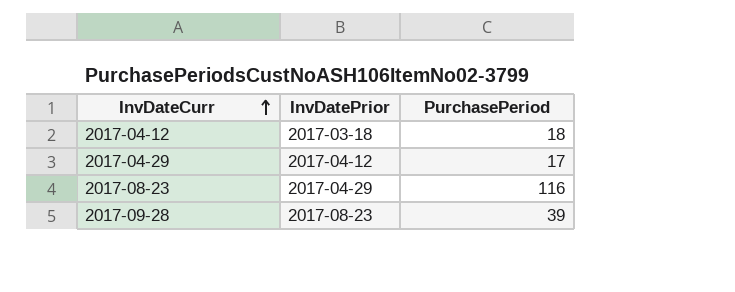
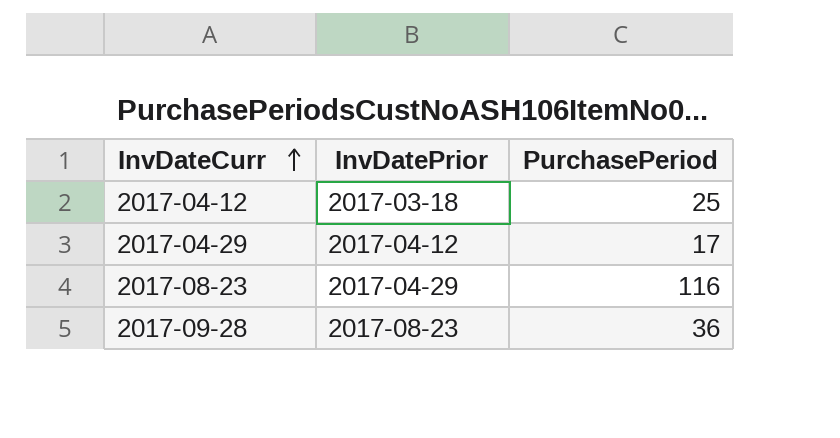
2017-04-12 | PurchasePeriod: 18 -> 25
2017-09-28 | PurchasePeriod: 39 -> 36

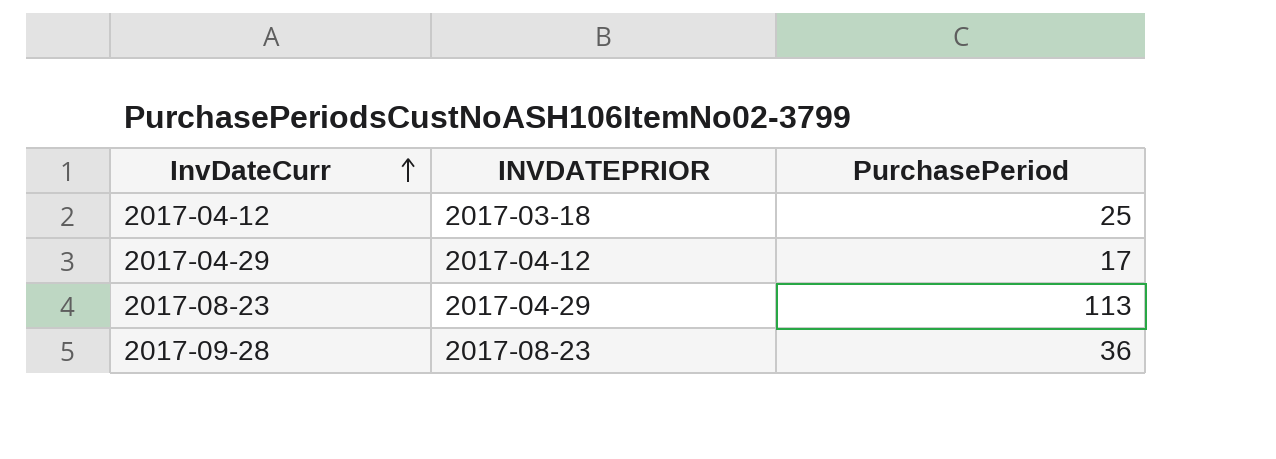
column name: InvDatePrior -> INVDATEPRIOR
2017-08-23 | PurchasePeriod: 116 -> 113

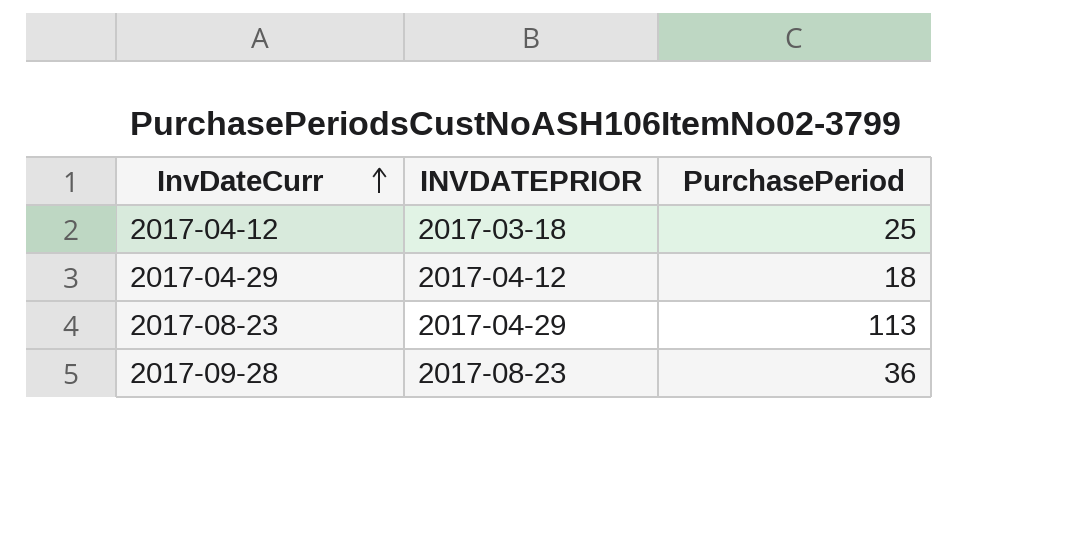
2017-04-29 | PurchasePeriod: 17 -> 18

